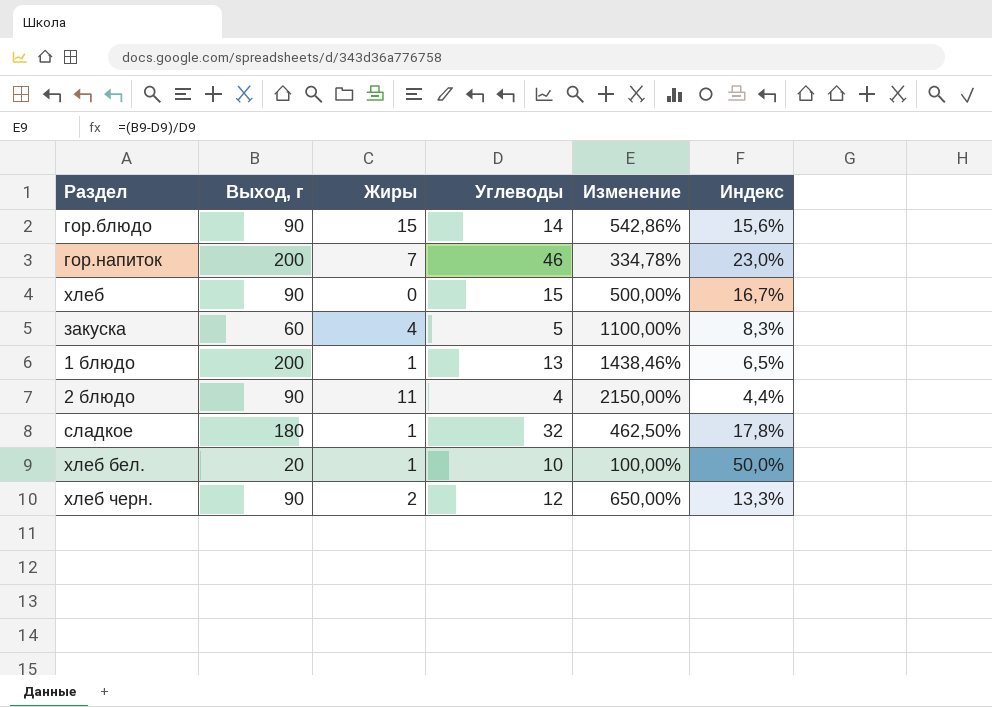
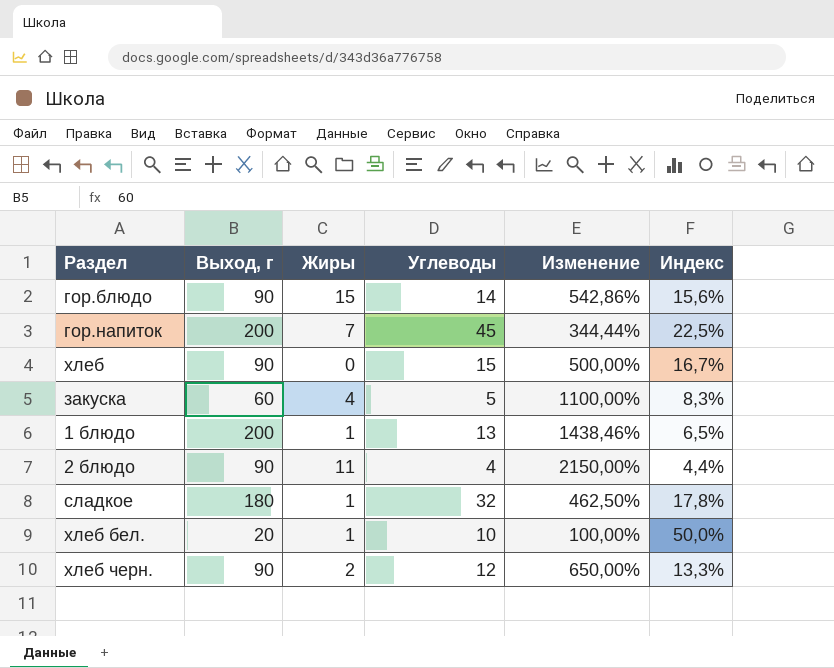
гор.напиток | Углеводы: 46 -> 45
гор.напиток | Изменение: 334,78% -> 344,44%
гор.напиток | Индекс: 23,0% -> 22,5%

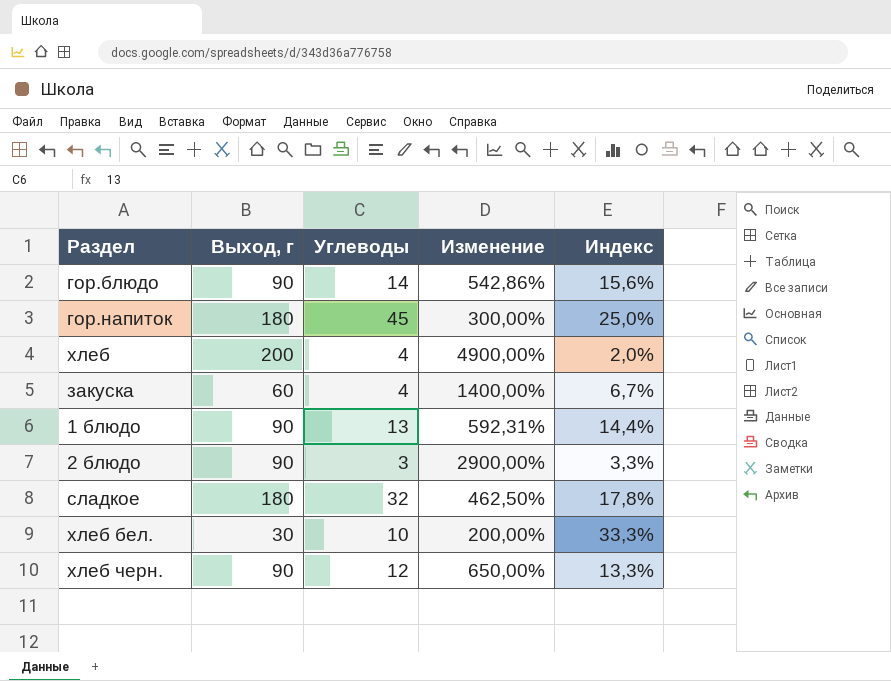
column Жиры | position: 3 -> none
гор.напиток | Выход, г: 200 -> 180
гор.напиток | Изменение: 344,44% -> 300,00%
гор.напиток | Индекс: 22,5% -> 25,0%
хлеб | Выход, г: 90 -> 200
хлеб | Углеводы: 15 -> 4
хлеб | Изменение: 500,00% -> 4900,00%
хлеб | Индекс: 16,7% -> 2,0%
закуска | Углеводы: 5 -> 4
закуска | Изменение: 1100,00% -> 1400,00%
закуска | Индекс: 8,3% -> 6,7%
1 блюдо | Выход, г: 200 -> 90
1 блюдо | Изменение: 1438,46% -> 592,31%
1 блюдо | Индекс: 6,5% -> 14,4%
2 блюдо | Углеводы: 4 -> 3
2 блюдо | Изменение: 2150,00% -> 2900,00%
2 блюдо | Индекс: 4,4% -> 3,3%
хлеб бел. | Выход, г: 20 -> 30
хлеб бел. | Изменение: 100,00% -> 200,00%
хлеб бел. | Индекс: 50,0% -> 33,3%

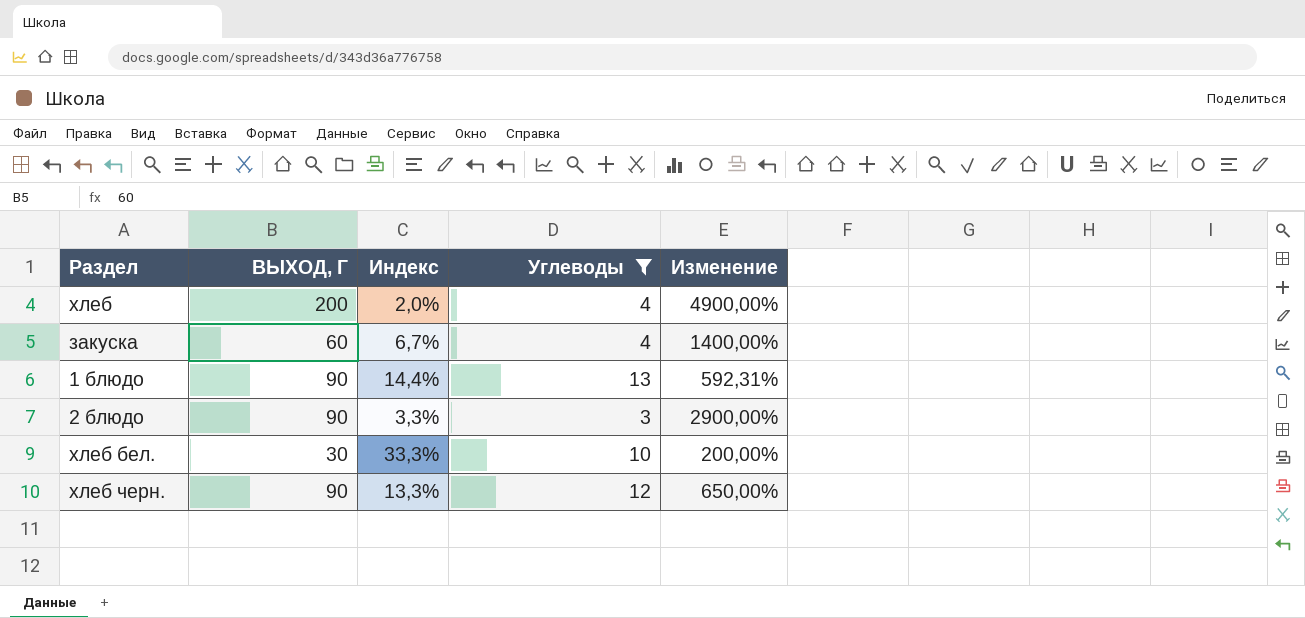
filter: none -> Углеводы <= 13
column name: Выход, г -> ВЫХОД, Г
column Индекс | position: 5 -> 3

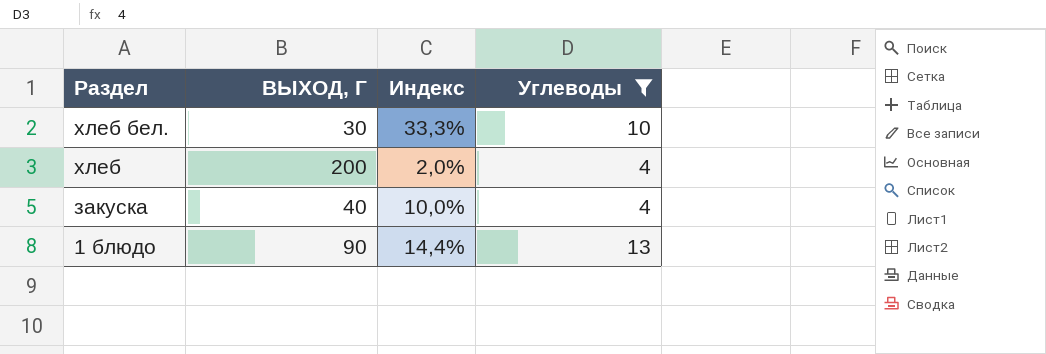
row order: none -> Раздел descending
column Изменение | formula: ([ВЫХОД, Г] - [Углеводы]) / [Углеводы] -> none
row 2 блюдо: 90 | 3,3% | 3 | 2900,00% -> none
row хлеб черн.: 90 | 13,3% | 12 | 650,00% -> none
закуска | ВЫХОД, Г: 60 -> 40
закуска | Индекс: 6,7% -> 10,0%

